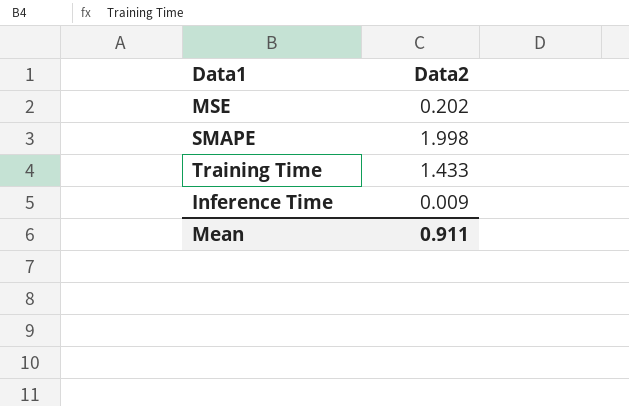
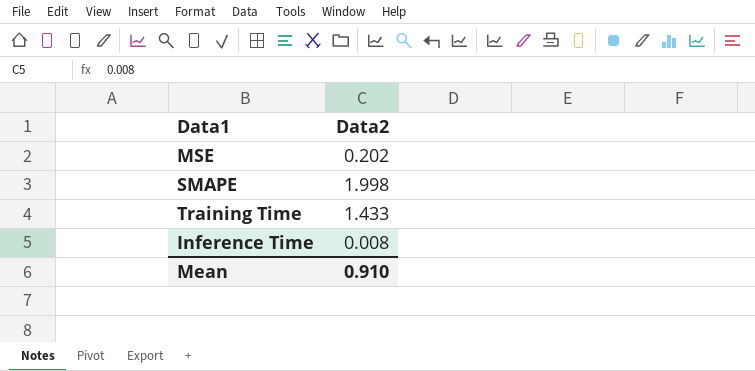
Inference Time | Data2: 0.009 -> 0.008
Mean | Data2: 0.911 -> 0.910

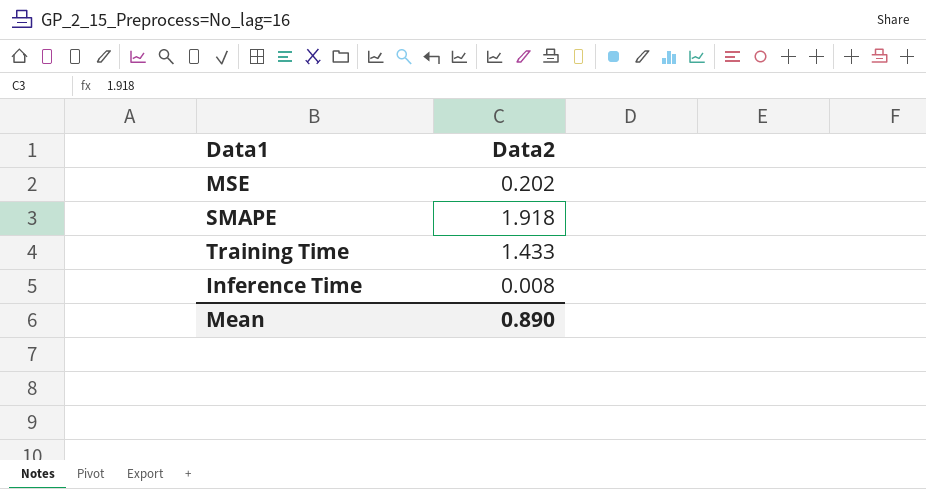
SMAPE | Data2: 1.998 -> 1.918
Mean | Data2: 0.910 -> 0.890

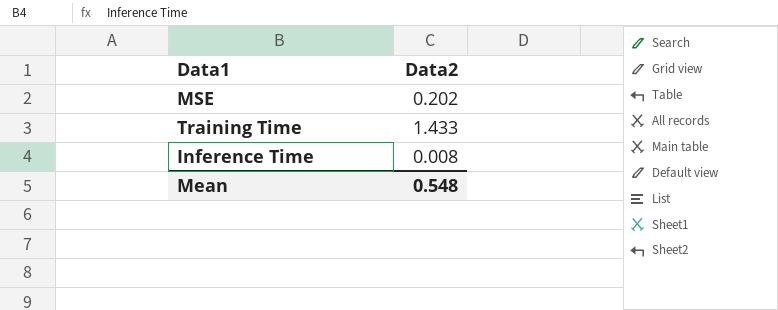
row SMAPE: 1.918 -> none
Mean | Data2: 0.890 -> 0.548

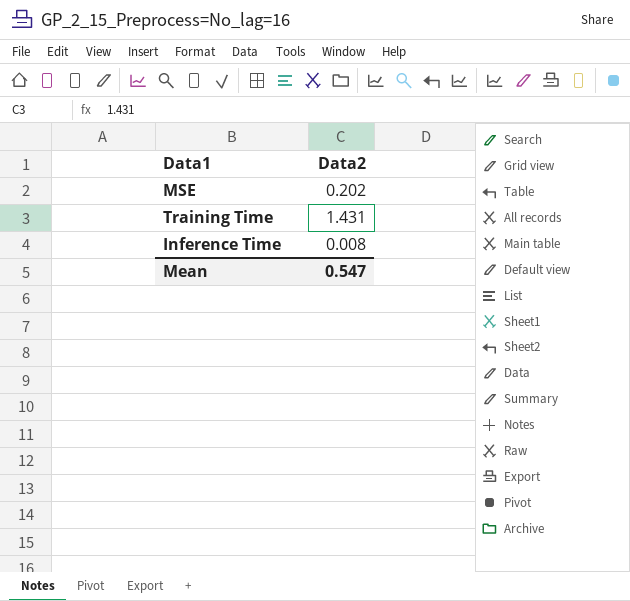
Training Time | Data2: 1.433 -> 1.431
Mean | Data2: 0.548 -> 0.547

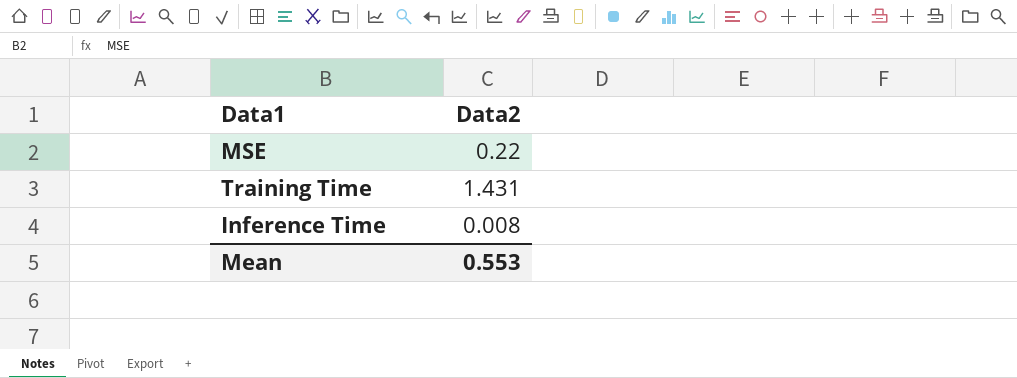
MSE | Data2: 0.202 -> 0.22
Mean | Data2: 0.547 -> 0.553

